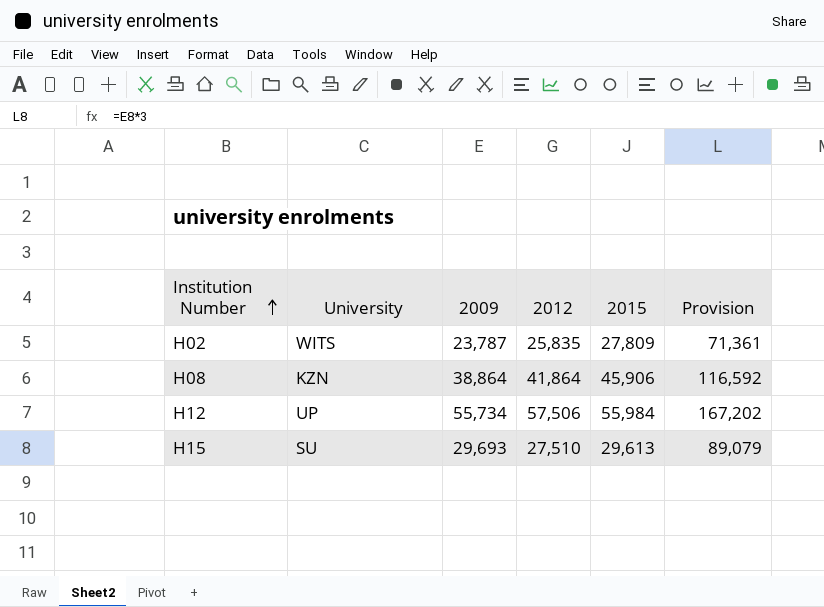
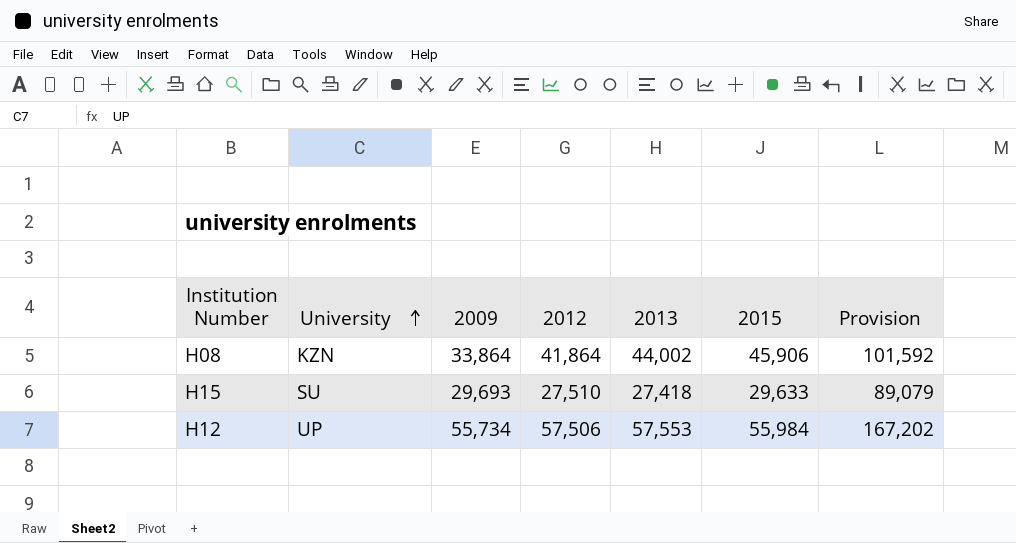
row order: Institution Number ascending -> University ascending
column 2013 | position: none -> 5
row H02: WITS | 23,787 | 25,835 | 27,809 | 71,361 -> none
H08 | 2009: 38,864 -> 33,864
H08 | Provision: 116,592 -> 101,592
H15 | 2015: 29,613 -> 29,633

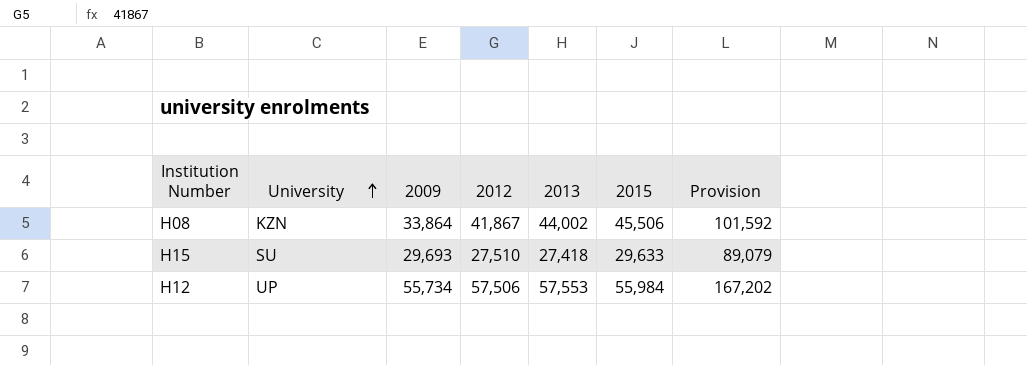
H08 | 2012: 41,864 -> 41,867
H08 | 2015: 45,906 -> 45,506

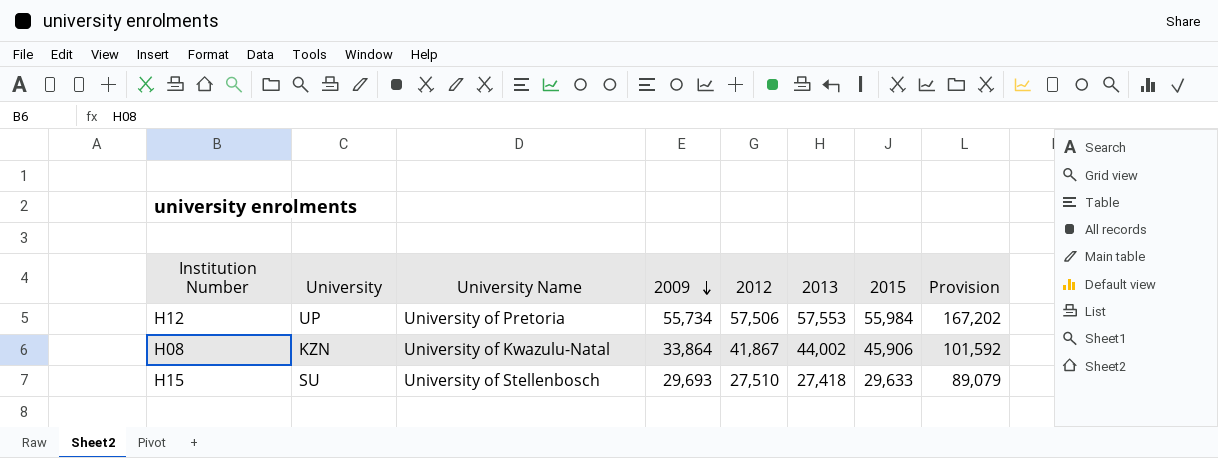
row order: University ascending -> 2009 descending
column University Name | position: none -> 3
H08 | 2015: 45,506 -> 45,906

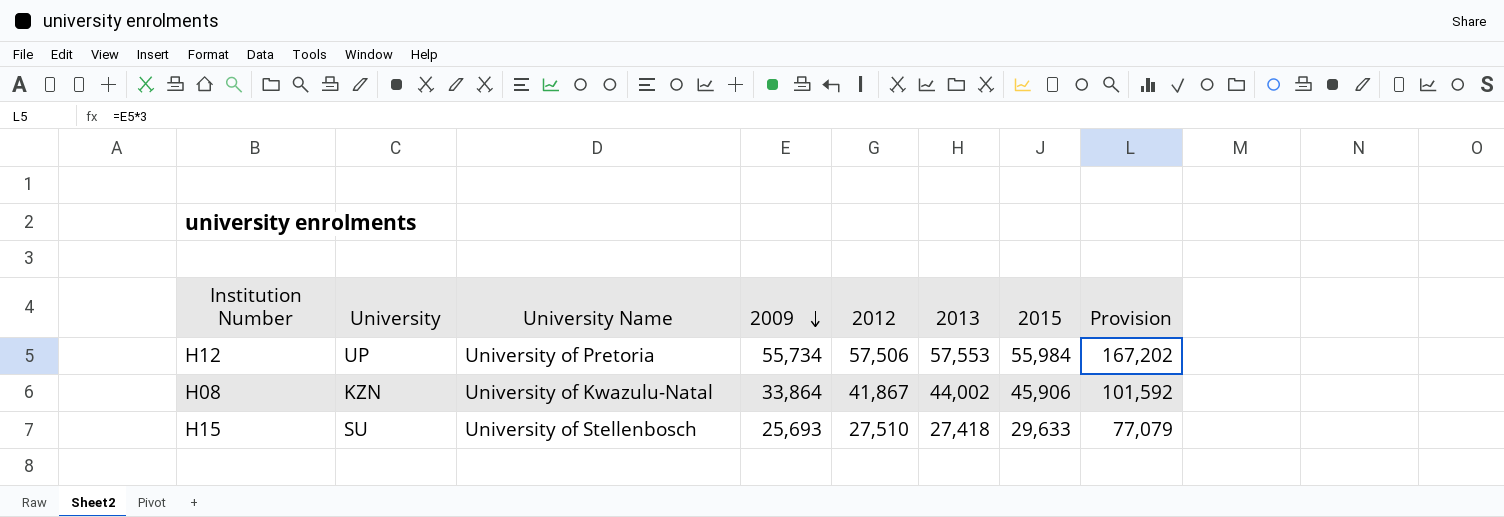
H15 | 2009: 29,693 -> 25,693
H15 | Provision: 89,079 -> 77,079

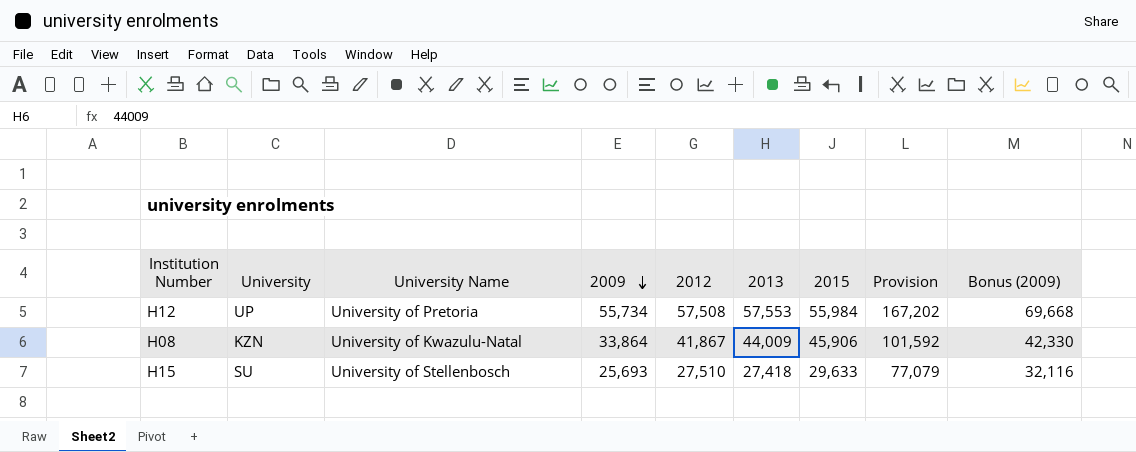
column Bonus (2009) | formula: none -> [2009] * 1.25
H12 | 2012: 57,506 -> 57,508
H08 | 2013: 44,002 -> 44,009

